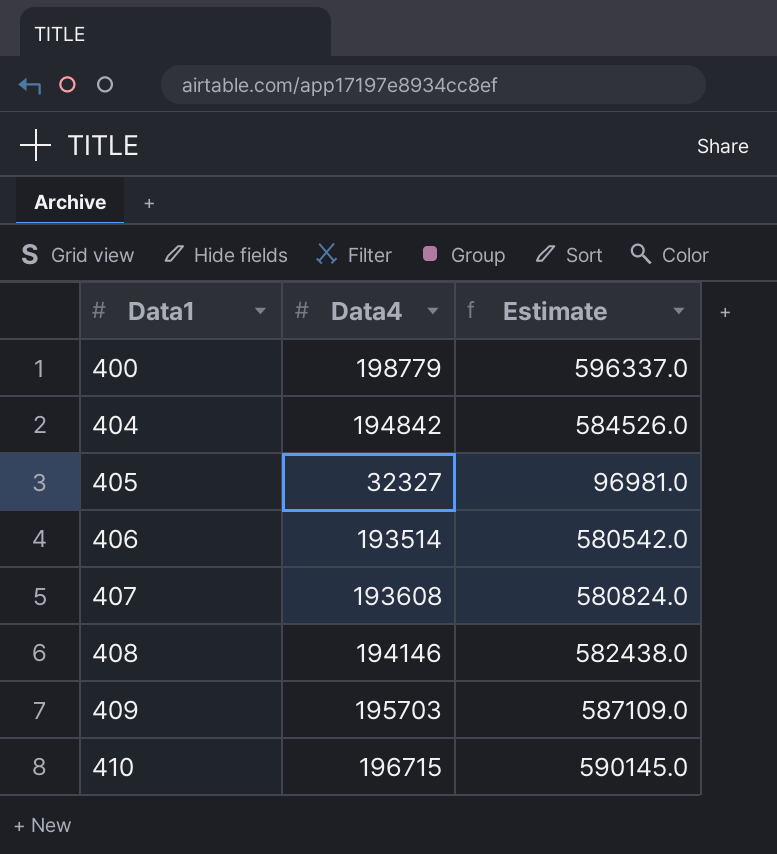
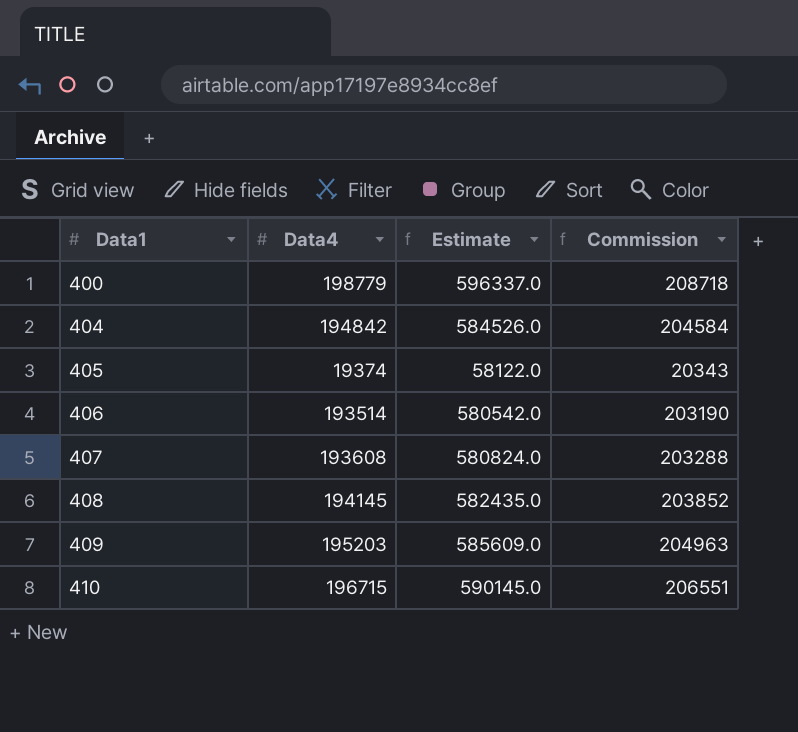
column Commission | formula: none -> [Data4] * 1.05
405 | Data4: 32327 -> 19374
405 | Estimate: 96981.0 -> 58122.0
408 | Data4: 194146 -> 194145
408 | Estimate: 582438.0 -> 582435.0
409 | Data4: 195703 -> 195203
409 | Estimate: 587109.0 -> 585609.0

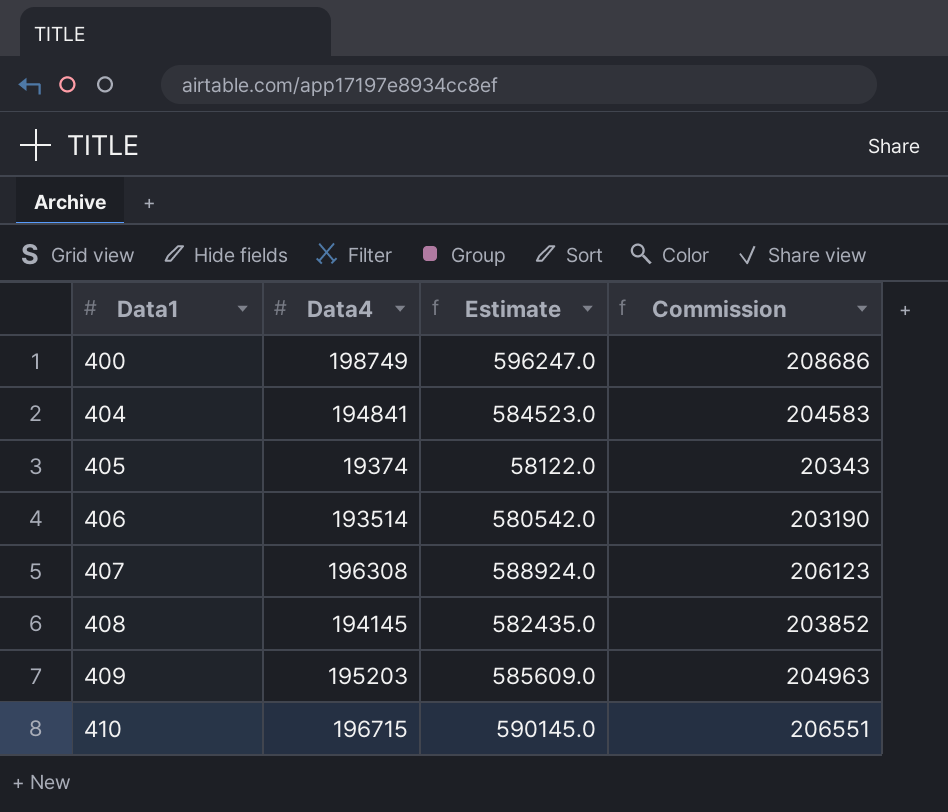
400 | Data4: 198779 -> 198749
400 | Estimate: 596337.0 -> 596247.0
400 | Commission: 208718 -> 208686
404 | Data4: 194842 -> 194841
404 | Estimate: 584526.0 -> 584523.0
404 | Commission: 204584 -> 204583
407 | Data4: 193608 -> 196308
407 | Estimate: 580824.0 -> 588924.0
407 | Commission: 203288 -> 206123

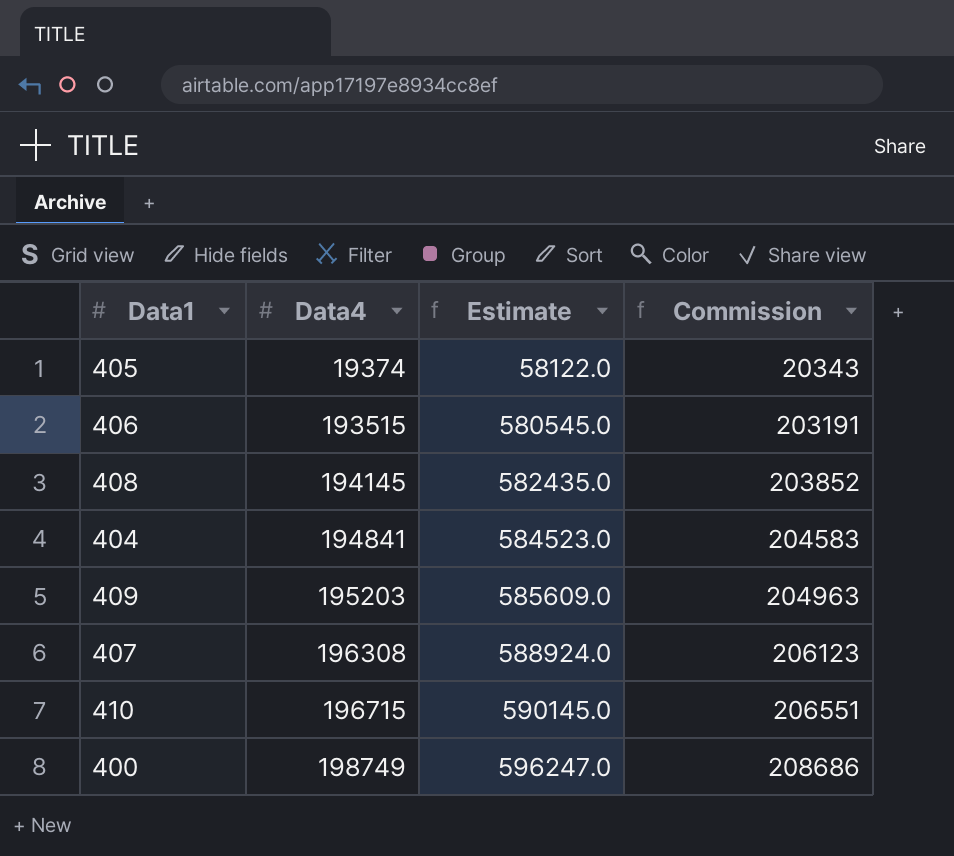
row order: Data1 ascending -> Data4 ascending
406 | Data4: 193514 -> 193515
406 | Estimate: 580542.0 -> 580545.0
406 | Commission: 203190 -> 203191

